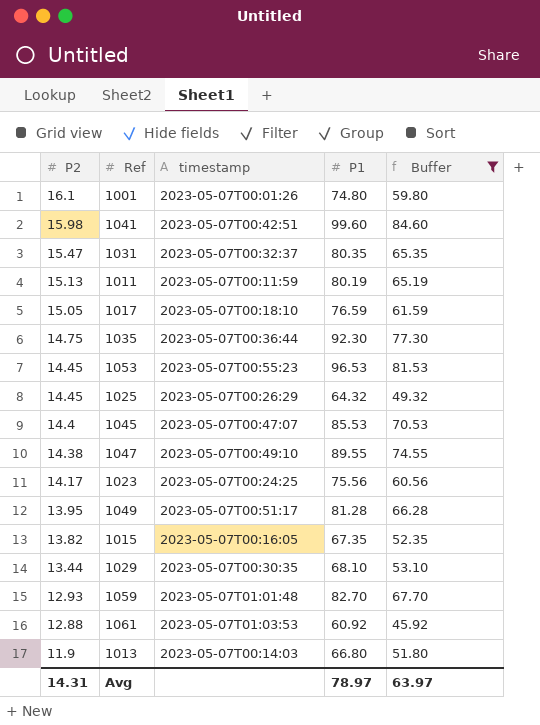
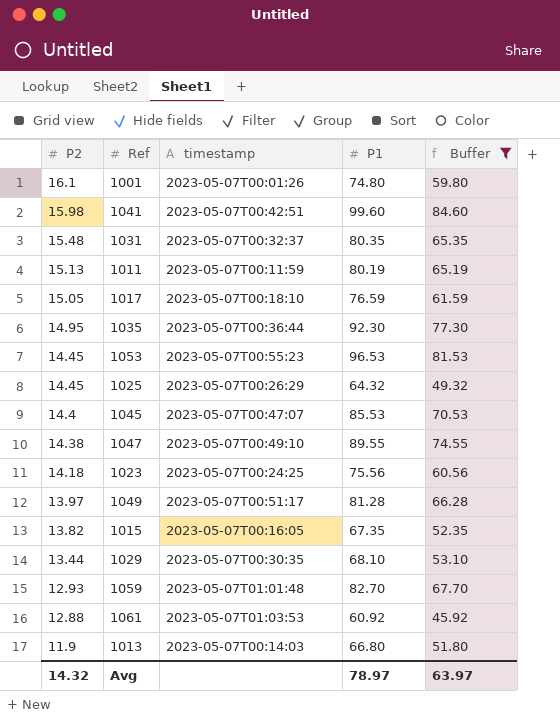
1031 | P2: 15.47 -> 15.48
1035 | P2: 14.75 -> 14.95
1023 | P2: 14.17 -> 14.18
1049 | P2: 13.95 -> 13.97
Avg | P2: 14.31 -> 14.32

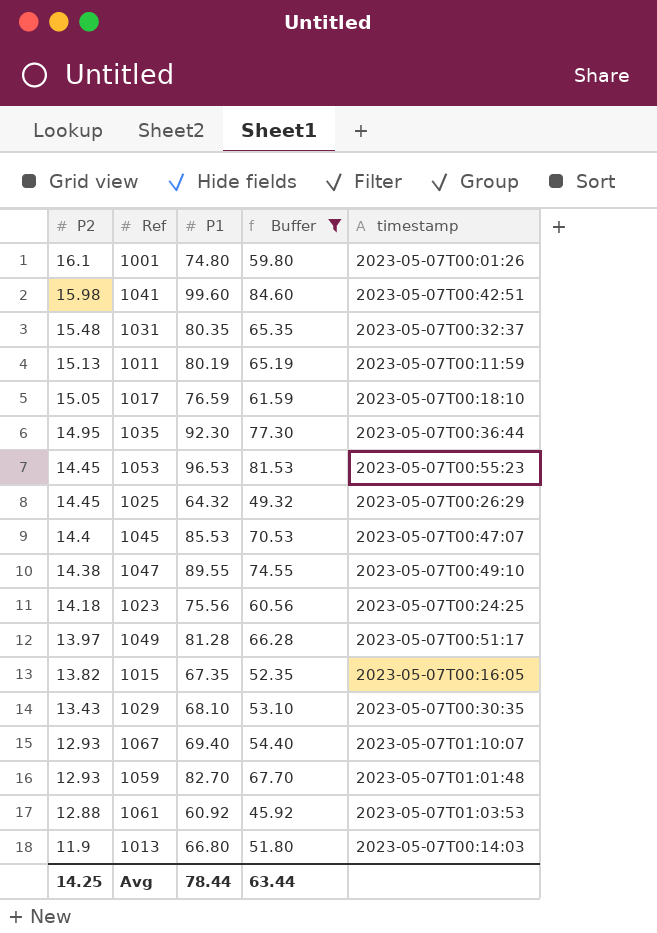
column timestamp | position: 3 -> 5
1029 | P2: 13.44 -> 13.43
row 1067: none -> 12.93 | 69.40 | 54.40 | 2023-05-07T01:10:07
Avg | P2: 14.32 -> 14.25
Avg | P1: 78.97 -> 78.44
Avg | Buffer: 63.97 -> 63.44

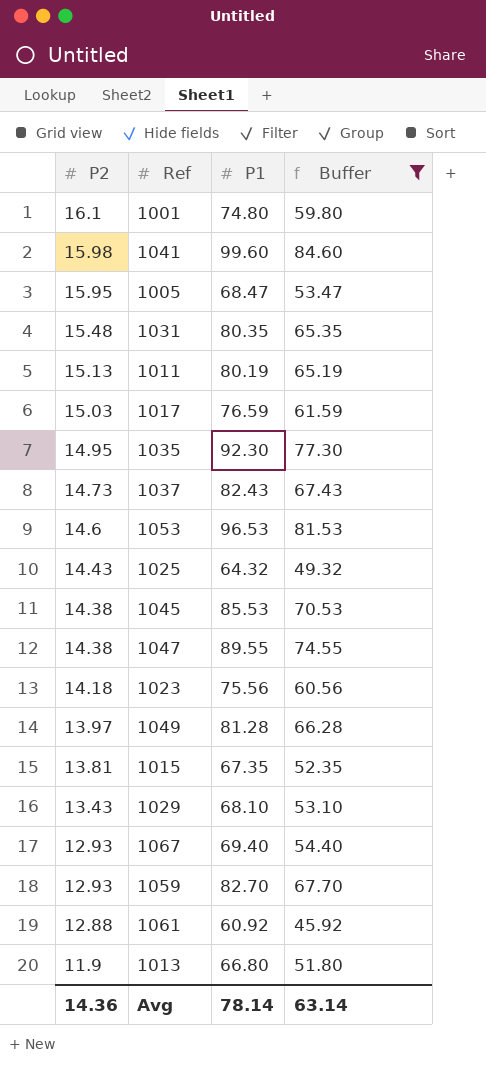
column timestamp | position: 5 -> none
row 1005: none -> 15.95 | 68.47 | 53.47
1017 | P2: 15.05 -> 15.03
row 1037: none -> 14.73 | 82.43 | 67.43
1053 | P2: 14.45 -> 14.6
1025 | P2: 14.45 -> 14.43
1045 | P2: 14.4 -> 14.38
1015 | P2: 13.82 -> 13.81
Avg | P2: 14.25 -> 14.36
Avg | P1: 78.44 -> 78.14
Avg | Buffer: 63.44 -> 63.14

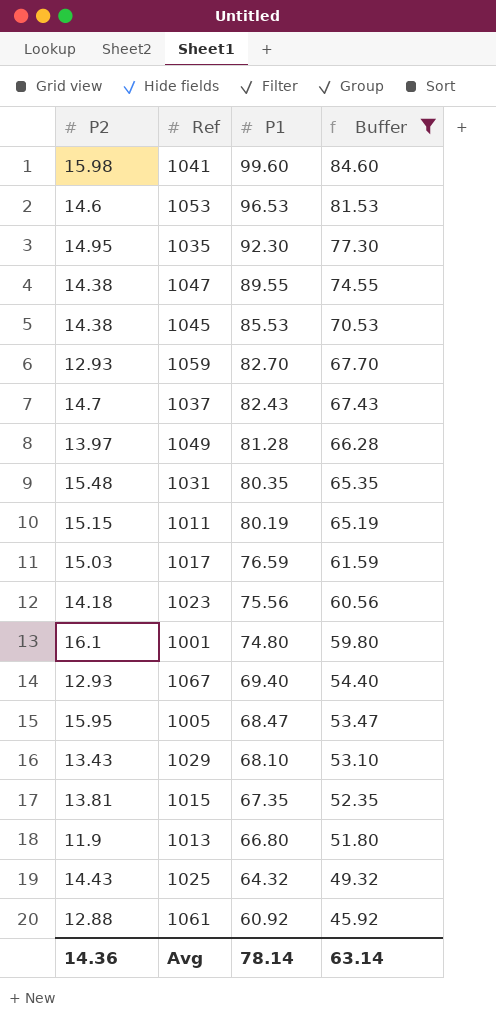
row order: P2 descending -> P1 descending
1037 | P2: 14.73 -> 14.7
1011 | P2: 15.13 -> 15.15

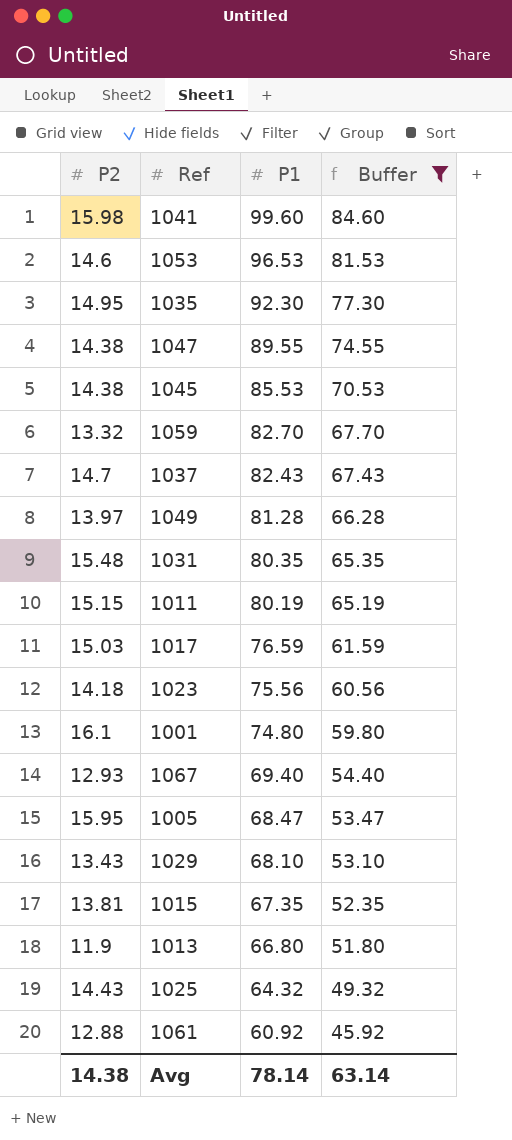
1059 | P2: 12.93 -> 13.32
Avg | P2: 14.36 -> 14.38

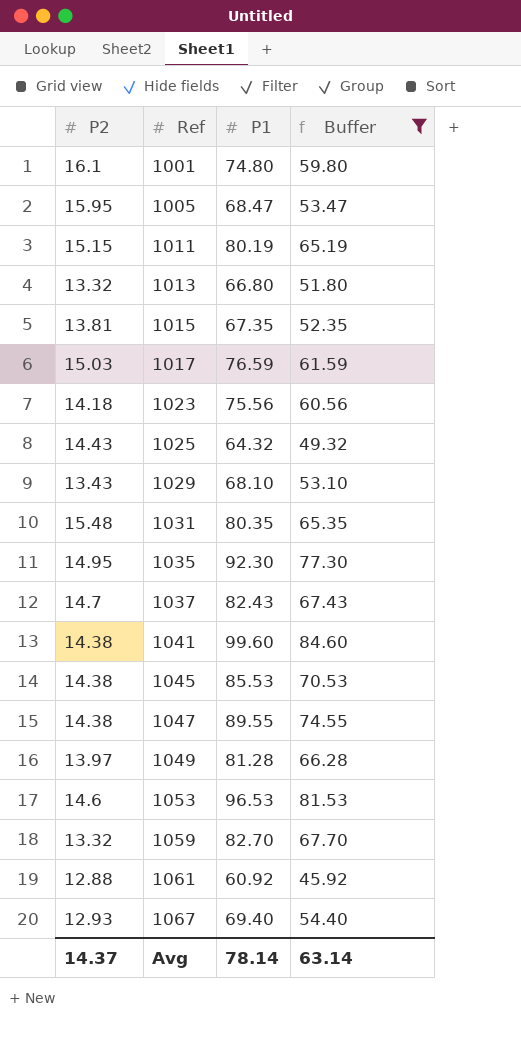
row order: P1 descending -> Ref ascending
1013 | P2: 11.9 -> 13.32
1041 | P2: 15.98 -> 14.38
Avg | P2: 14.38 -> 14.37

